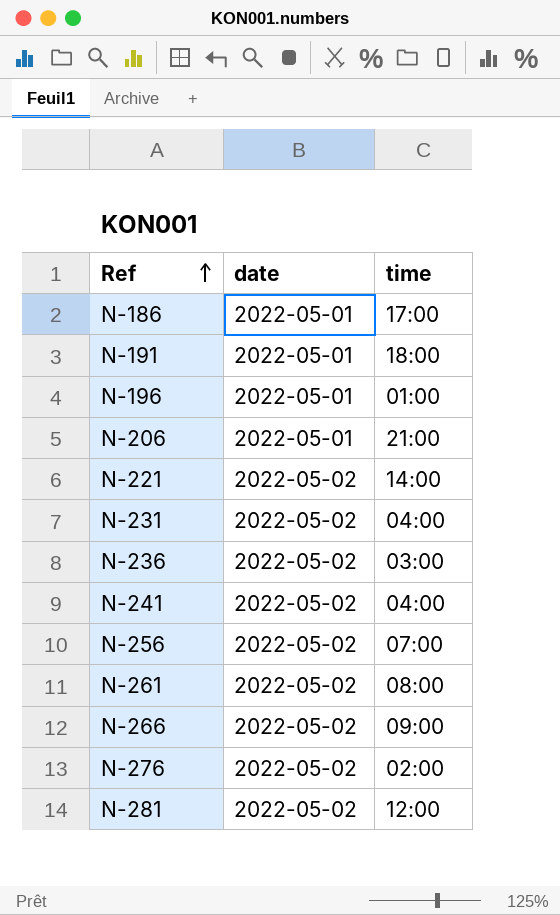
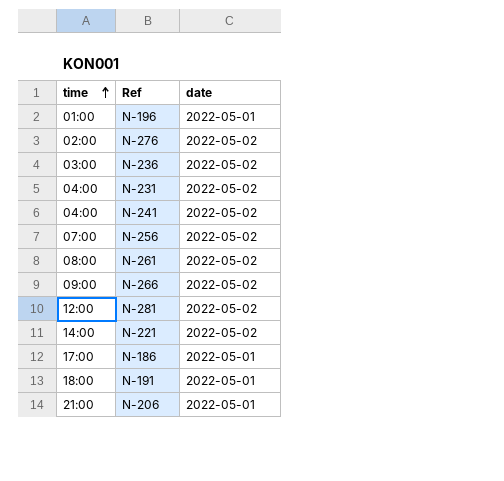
row order: Ref ascending -> time ascending
column time | position: 3 -> 1

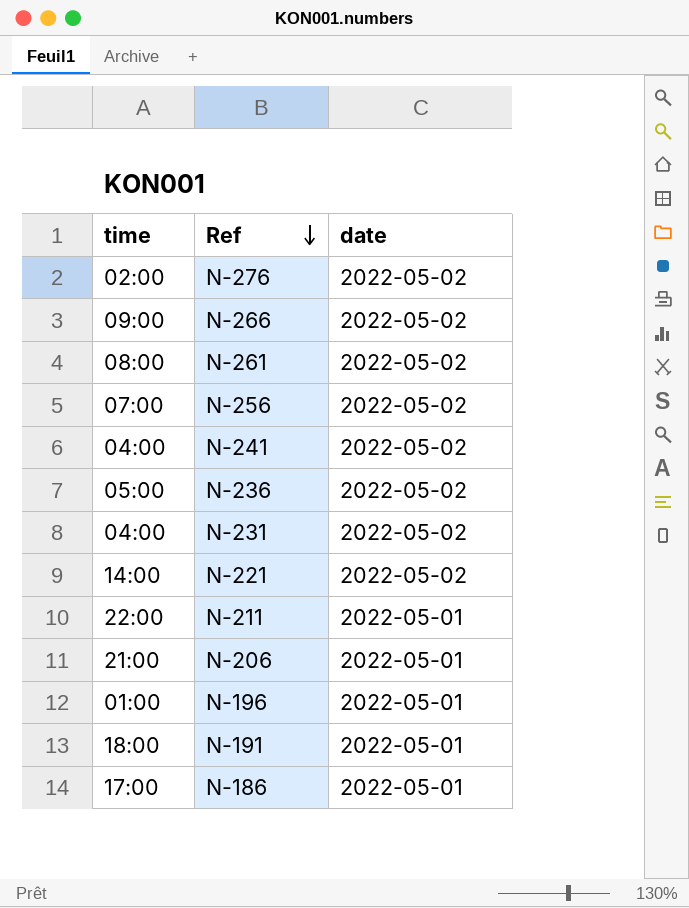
row order: time ascending -> Ref descending
row N-281: 12:00 | 2022-05-02 -> none
N-236 | time: 03:00 -> 05:00
row N-211: none -> 22:00 | 2022-05-01

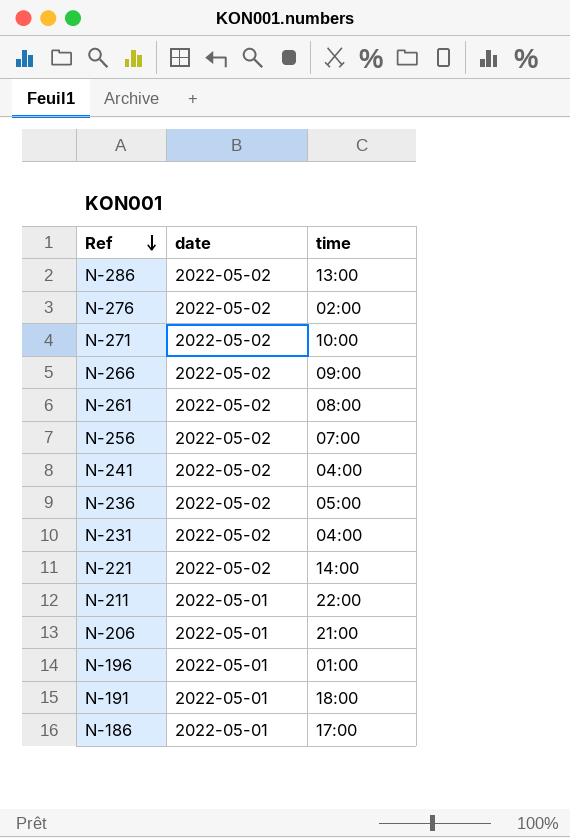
column time | position: 1 -> 3
row N-286: none -> 2022-05-02 | 13:00
row N-271: none -> 2022-05-02 | 10:00

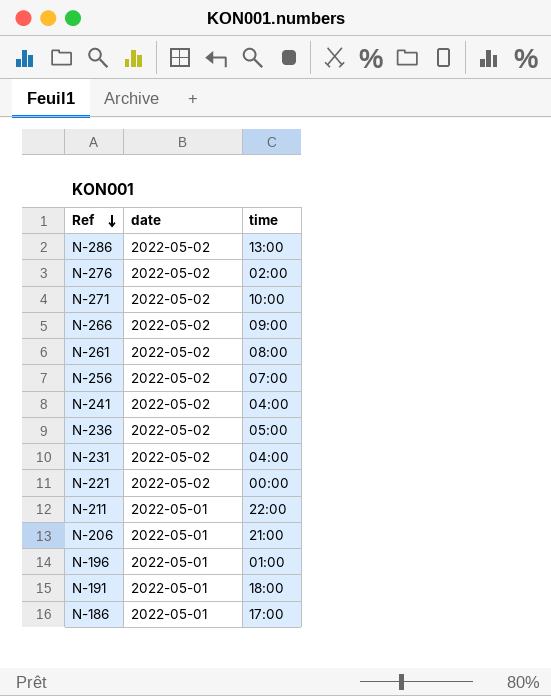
N-221 | time: 14:00 -> 00:00

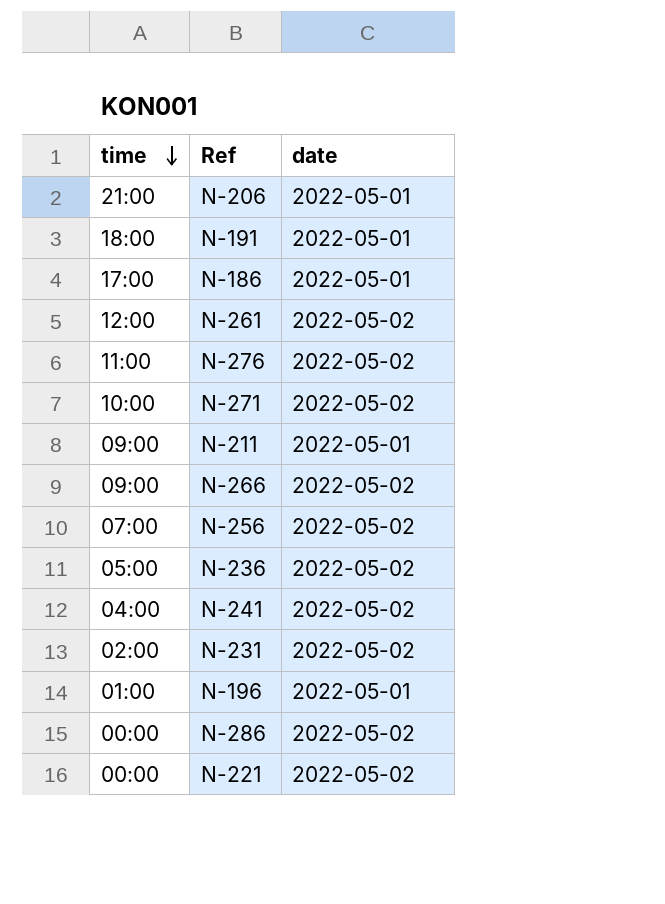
row order: Ref descending -> time descending
column time | position: 3 -> 1
N-261 | time: 08:00 -> 12:00
N-276 | time: 02:00 -> 11:00
N-211 | time: 22:00 -> 09:00
N-231 | time: 04:00 -> 02:00
N-286 | time: 13:00 -> 00:00

